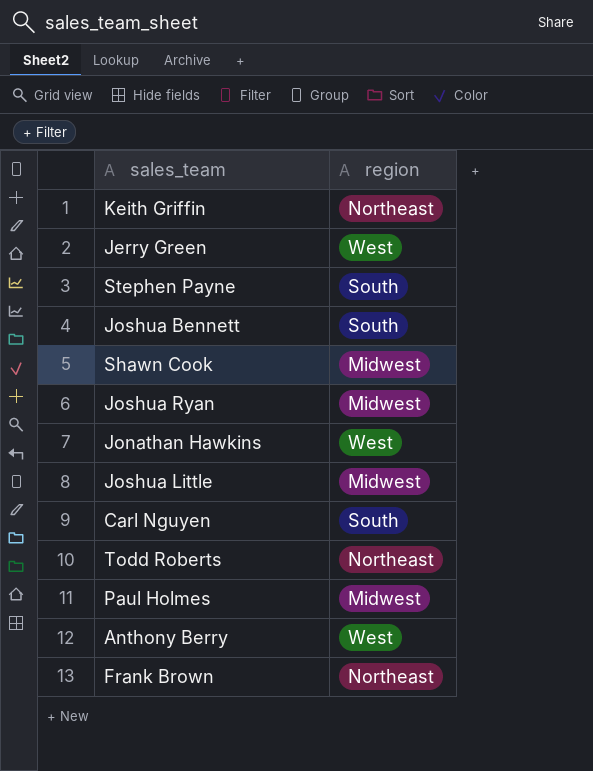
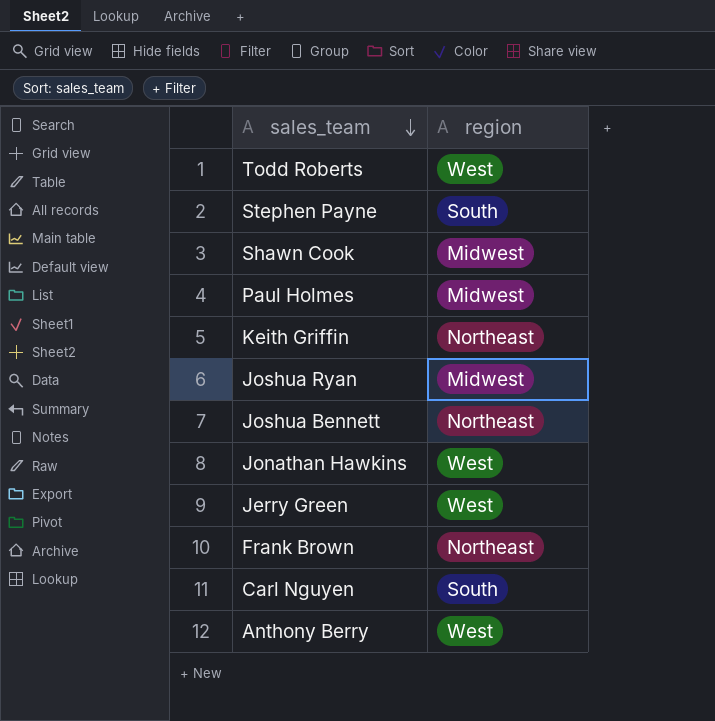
row order: none -> sales_team descending
row Joshua Little: Midwest -> none
Todd Roberts | region: Northeast -> West
Joshua Bennett | region: South -> Northeast

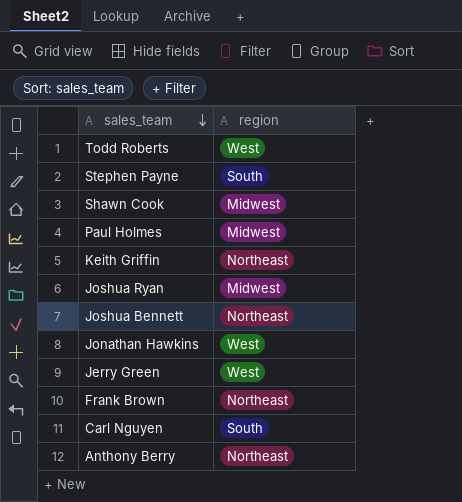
Anthony Berry | region: West -> Northeast

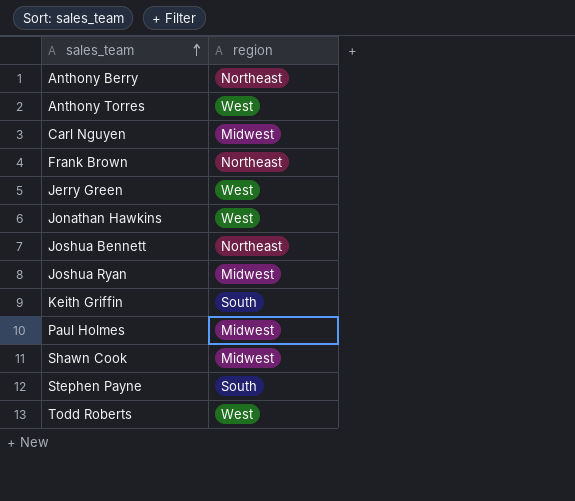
row order: sales_team descending -> sales_team ascending
row Anthony Torres: none -> West
Carl Nguyen | region: South -> Midwest
Keith Griffin | region: Northeast -> South

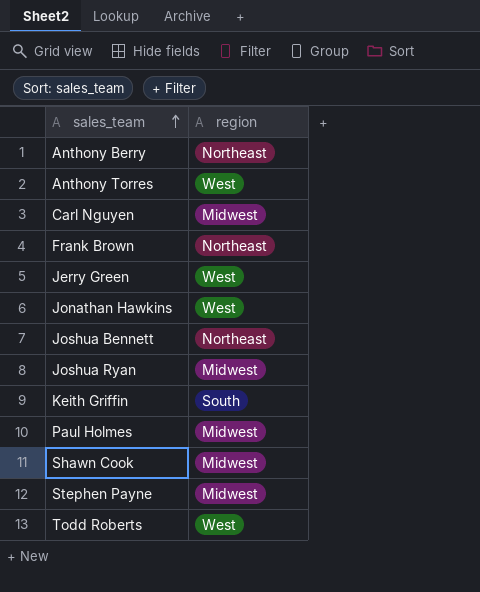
Stephen Payne | region: South -> Midwest

